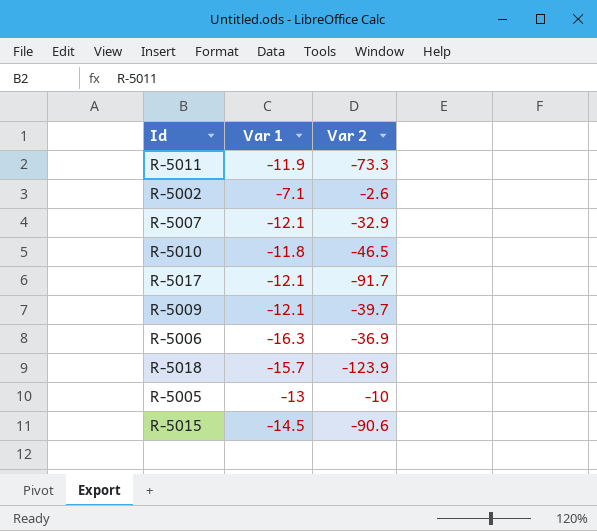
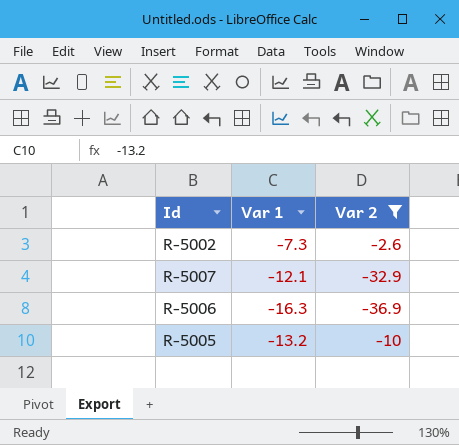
filter: none -> Var 2 >= -36.9
R-5002 | Var 1: -7.1 -> -7.3
R-5005 | Var 1: -13 -> -13.2

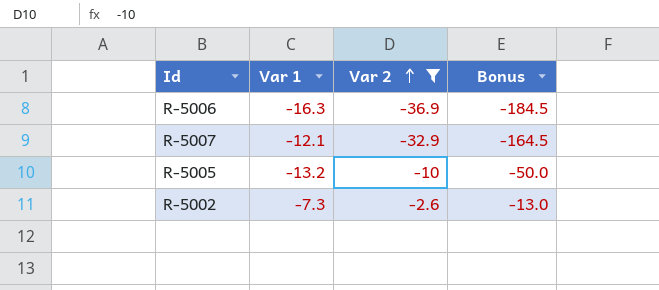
row order: none -> Var 2 ascending
column Bonus | formula: none -> [Var 2] * 5

